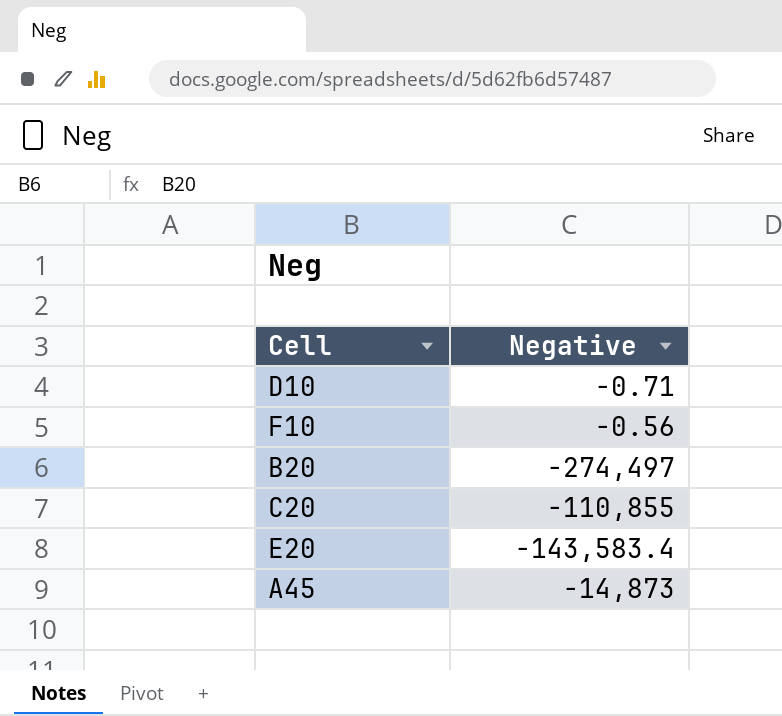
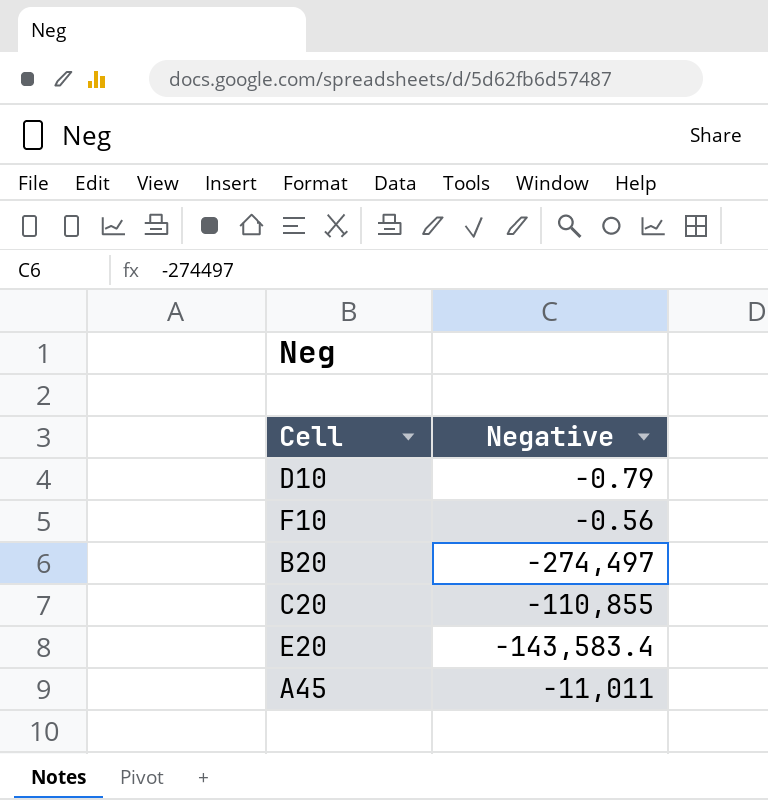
D10 | Negative: -0.71 -> -0.79
A45 | Negative: -14,873 -> -11,011

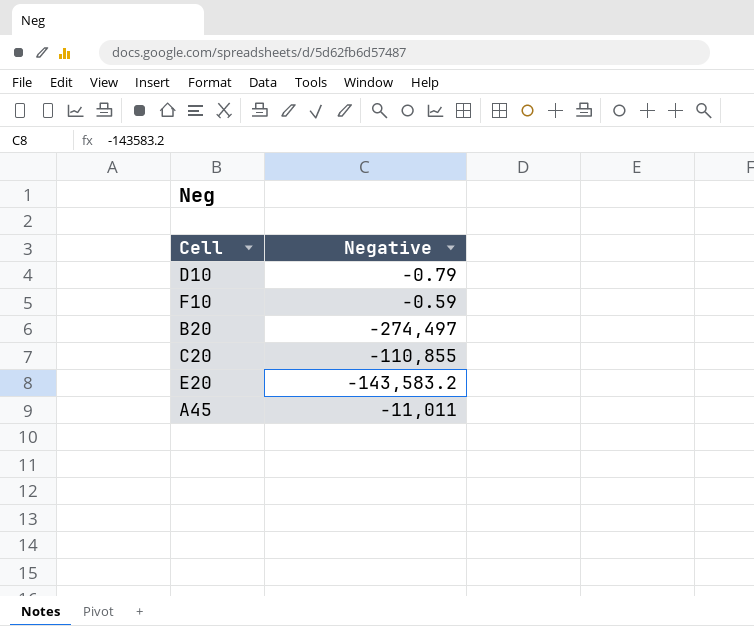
F10 | Negative: -0.56 -> -0.59
E20 | Negative: -143,583.4 -> -143,583.2

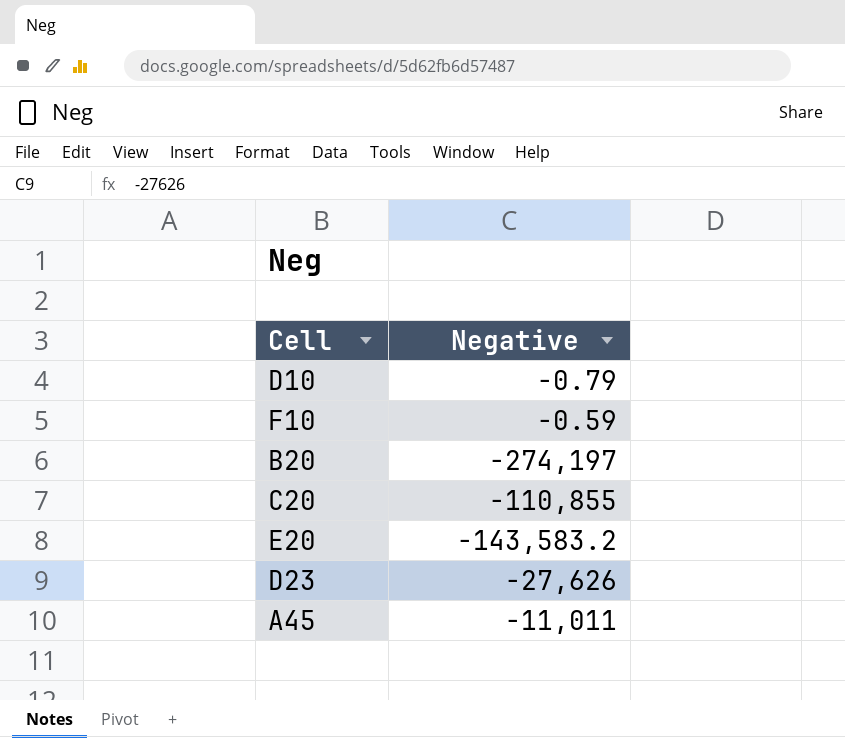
B20 | Negative: -274,497 -> -274,197
row D23: none -> -27,626

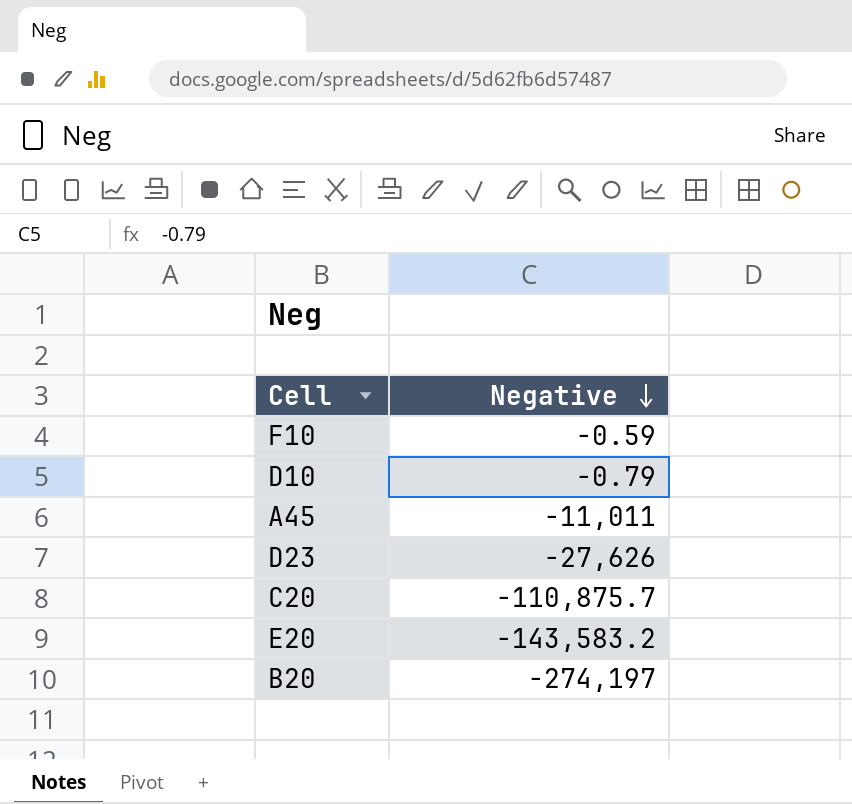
row order: none -> Negative descending
C20 | Negative: -110,855 -> -110,875.7

